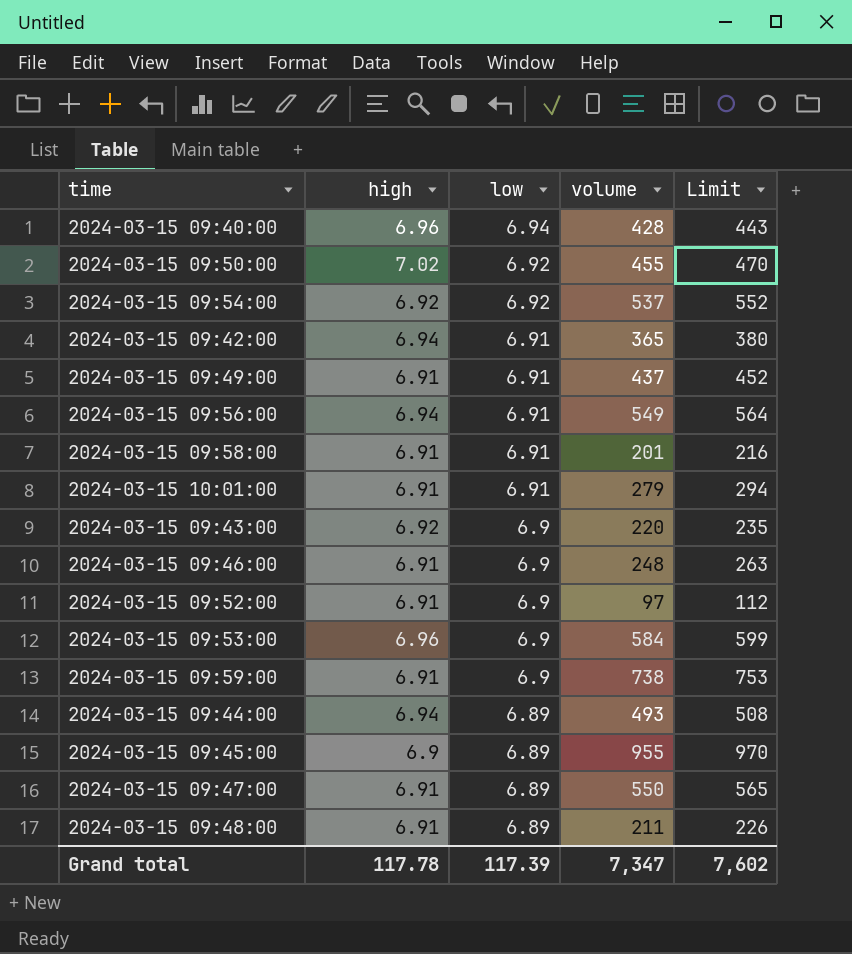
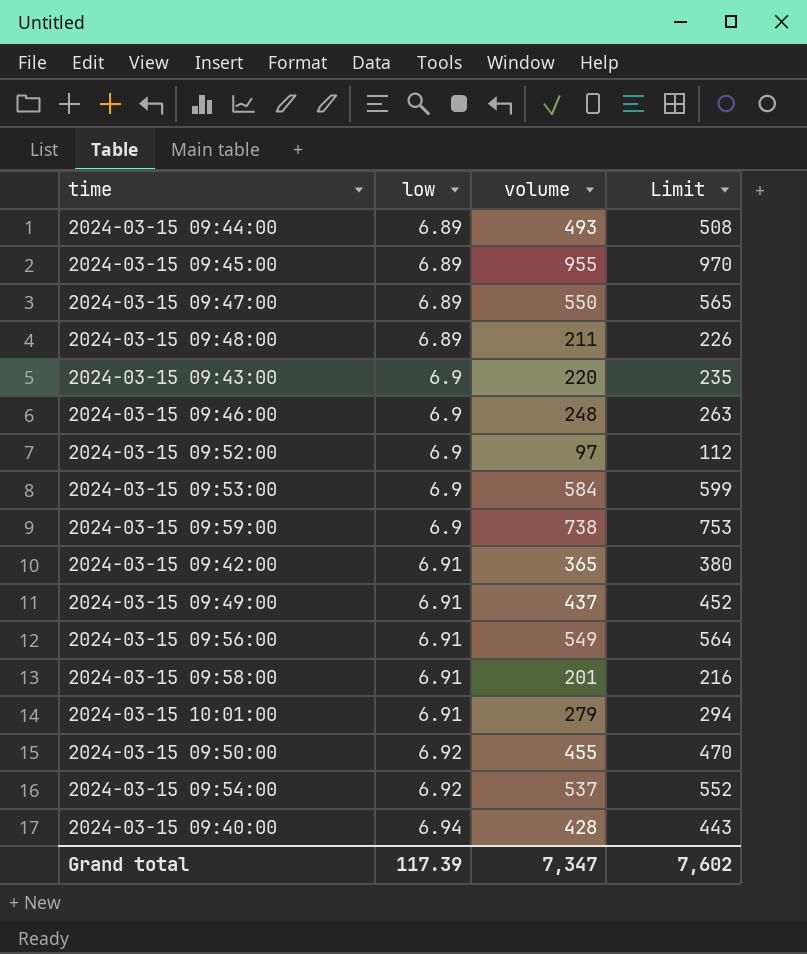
row order: low descending -> low ascending
column high | position: 2 -> none

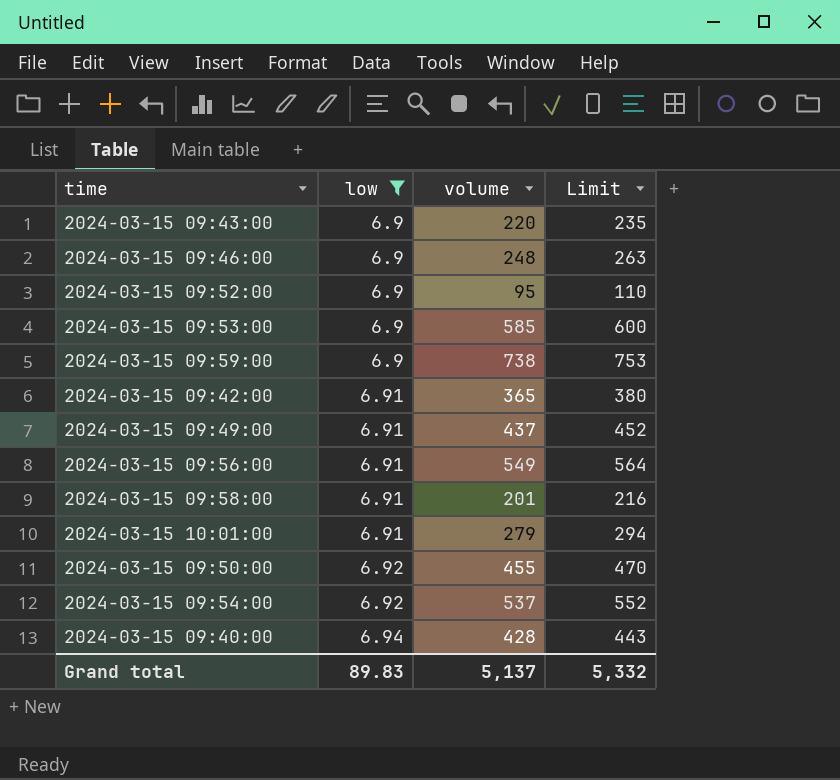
filter: none -> low != 6.89
2024-03-15 09:52:00 | volume: 97 -> 95
2024-03-15 09:52:00 | Limit: 112 -> 110
2024-03-15 09:53:00 | volume: 584 -> 585
2024-03-15 09:53:00 | Limit: 599 -> 600
Grand total | low: 117.39 -> 89.83
Grand total | volume: 7,347 -> 5,137
Grand total | Limit: 7,602 -> 5,332

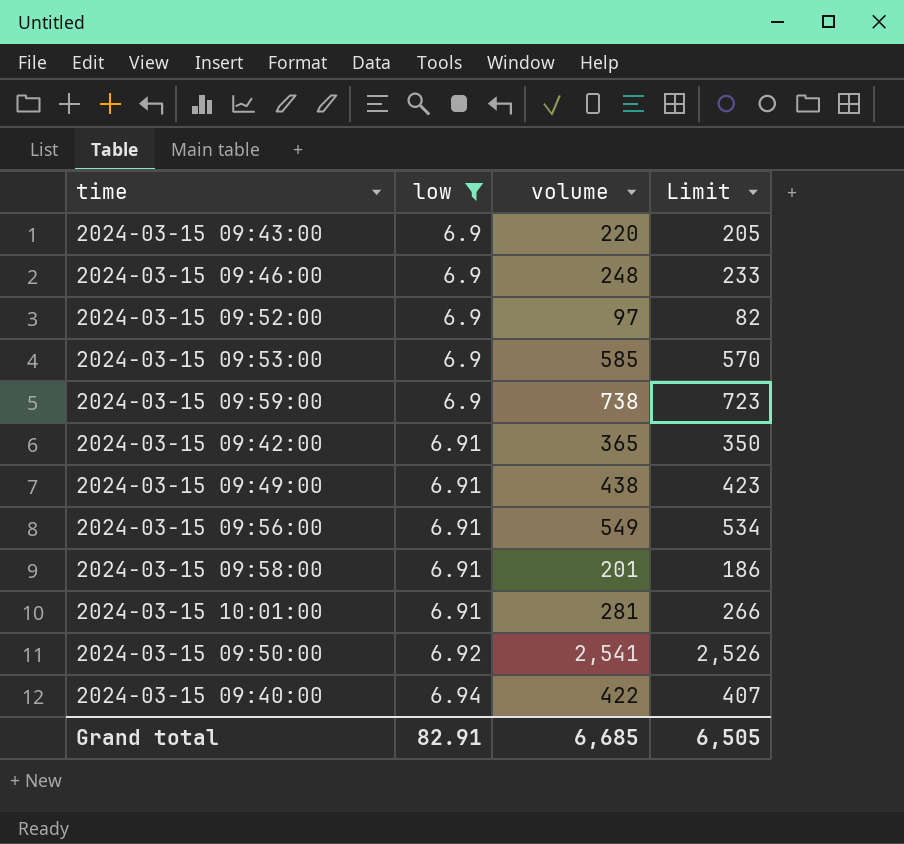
column Limit | formula: [volume] + 15 -> [volume] - 15
row 2024-03-15 09:54:00: 6.92 | 537 | 552 -> none
2024-03-15 09:52:00 | volume: 95 -> 97
2024-03-15 09:49:00 | volume: 437 -> 438
2024-03-15 10:01:00 | volume: 279 -> 281
2024-03-15 09:50:00 | volume: 455 -> 2,541
2024-03-15 09:40:00 | volume: 428 -> 422
Grand total | low: 89.83 -> 82.91
Grand total | volume: 5,137 -> 6,685
Grand total | Limit: 5,332 -> 6,505

